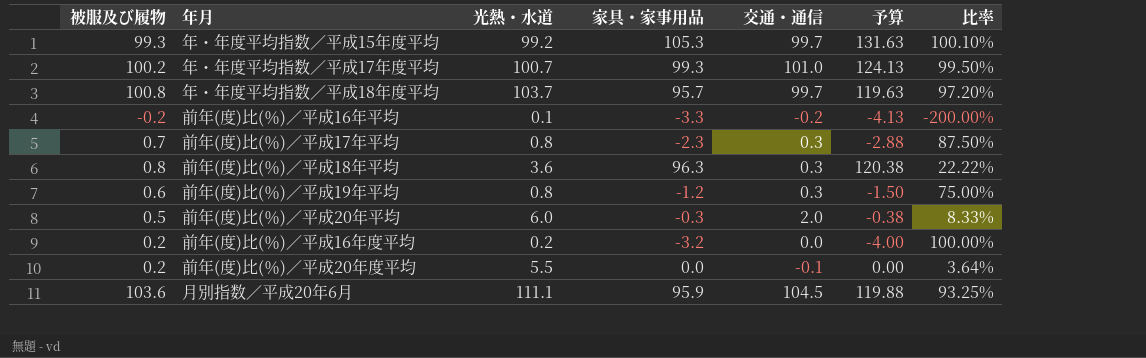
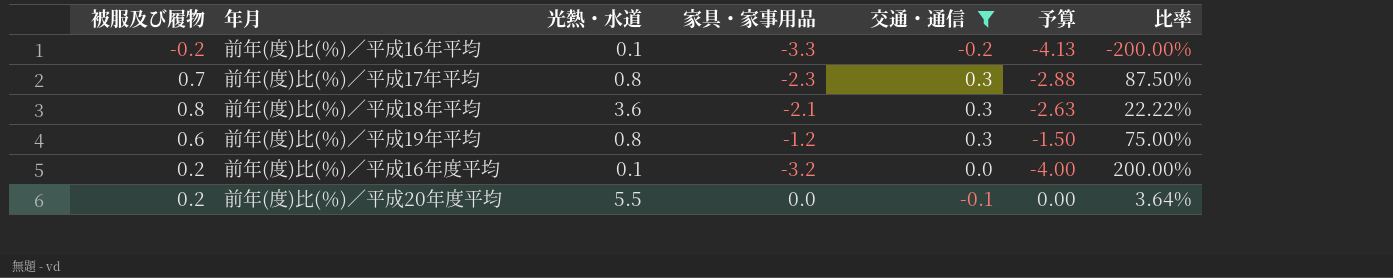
filter: none -> 交通・通信 <= 0.3
前年(度)比(％)／平成18年平均 | 家具・家事用品: 96.3 -> -2.1
前年(度)比(％)／平成18年平均 | 予算: 120.38 -> -2.63
前年(度)比(％)／平成16年度平均 | 光熱・水道: 0.2 -> 0.1
前年(度)比(％)／平成16年度平均 | 比率: 100.00% -> 200.00%

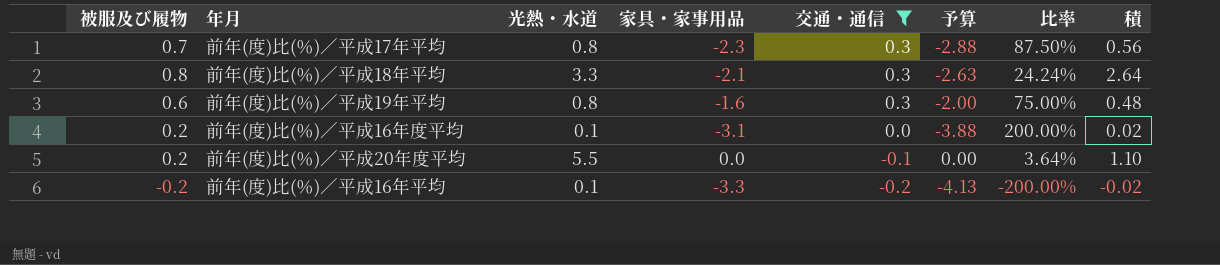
row order: none -> 交通・通信 descending
column 積 | formula: none -> [被服及び履物] * [光熱・水道]
前年(度)比(％)／平成18年平均 | 光熱・水道: 3.6 -> 3.3
前年(度)比(％)／平成18年平均 | 比率: 22.22% -> 24.24%
前年(度)比(％)／平成19年平均 | 家具・家事用品: -1.2 -> -1.6
前年(度)比(％)／平成19年平均 | 予算: -1.50 -> -2.00
前年(度)比(％)／平成16年度平均 | 家具・家事用品: -3.2 -> -3.1
前年(度)比(％)／平成16年度平均 | 予算: -4.00 -> -3.88

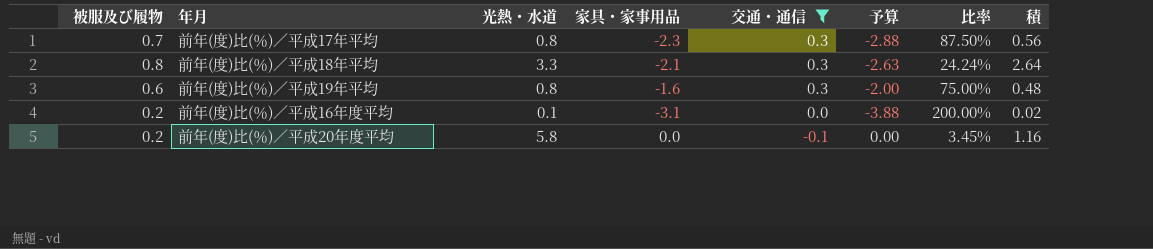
row 前年(度)比(％)／平成16年平均: -0.2 | 0.1 | -3.3 | -0.2 | -4.13 | -200.00% | -0.02 -> none
前年(度)比(％)／平成20年度平均 | 光熱・水道: 5.5 -> 5.8
前年(度)比(％)／平成20年度平均 | 比率: 3.64% -> 3.45%
前年(度)比(％)／平成20年度平均 | 積: 1.10 -> 1.16

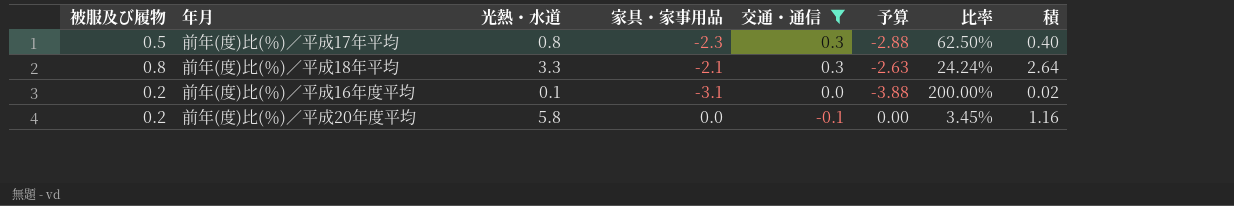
row 前年(度)比(％)／平成19年平均: 0.6 | 0.8 | -1.6 | 0.3 | -2.00 | 75.00% | 0.48 -> none
前年(度)比(％)／平成17年平均 | 被服及び履物: 0.7 -> 0.5
前年(度)比(％)／平成17年平均 | 比率: 87.50% -> 62.50%
前年(度)比(％)／平成17年平均 | 積: 0.56 -> 0.40

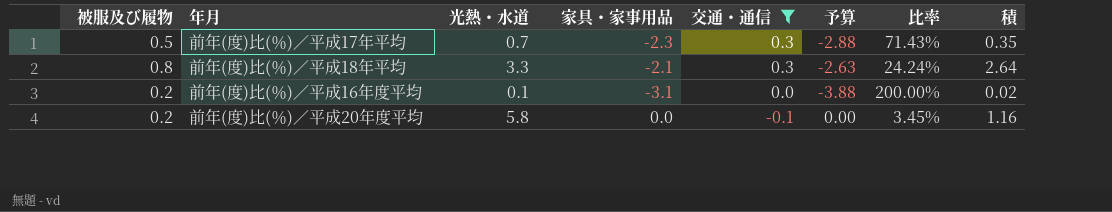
前年(度)比(％)／平成17年平均 | 光熱・水道: 0.8 -> 0.7
前年(度)比(％)／平成17年平均 | 比率: 62.50% -> 71.43%
前年(度)比(％)／平成17年平均 | 積: 0.40 -> 0.35

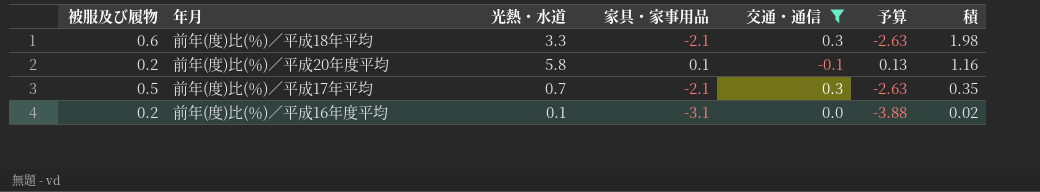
row order: 交通・通信 descending -> 積 descending
column 比率 | formula: [被服及び履物] / [光熱・水道] -> none
前年(度)比(％)／平成18年平均 | 被服及び履物: 0.8 -> 0.6
前年(度)比(％)／平成18年平均 | 積: 2.64 -> 1.98
前年(度)比(％)／平成20年度平均 | 家具・家事用品: 0.0 -> 0.1
前年(度)比(％)／平成20年度平均 | 予算: 0.00 -> 0.13
前年(度)比(％)／平成17年平均 | 家具・家事用品: -2.3 -> -2.1
前年(度)比(％)／平成17年平均 | 予算: -2.88 -> -2.63

